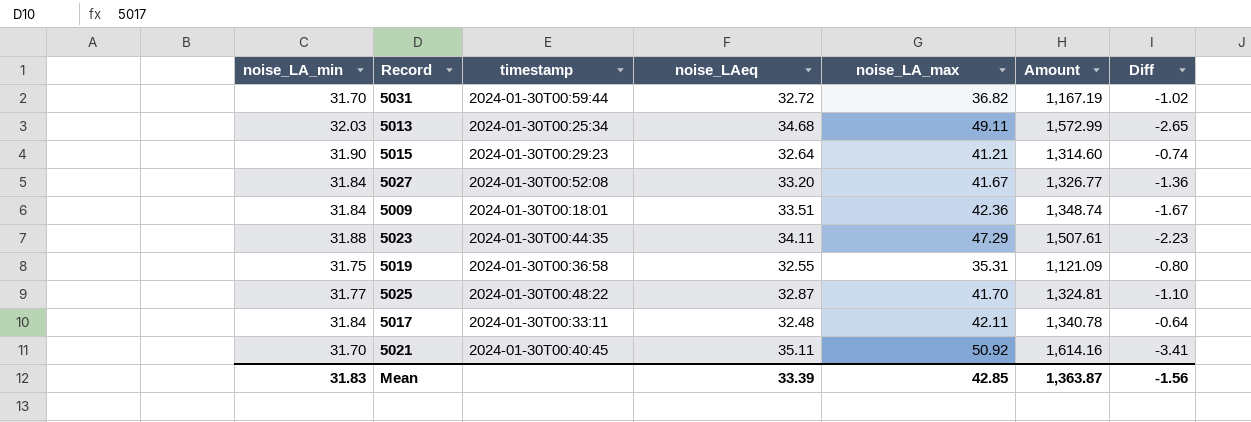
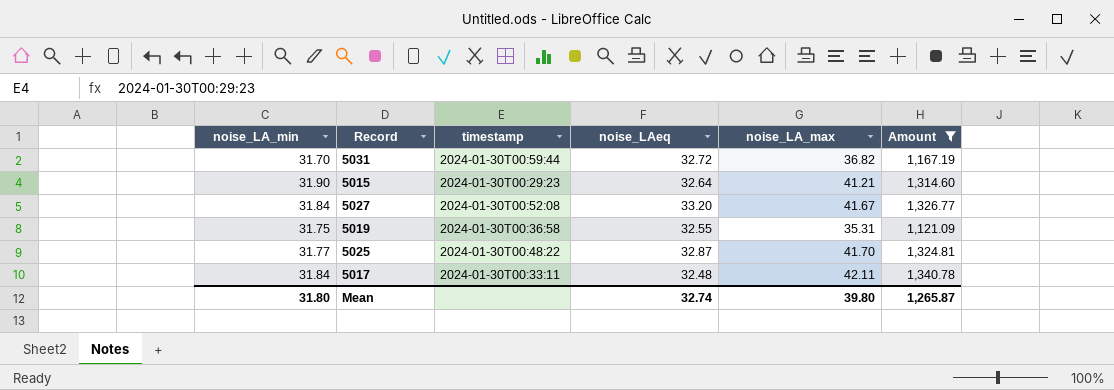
filter: none -> Amount <= 1,340.78
column Diff | formula: [noise_LA_min] - [noise_LAeq] -> none
Mean | noise_LA_min: 31.83 -> 31.80
Mean | noise_LAeq: 33.39 -> 32.74
Mean | noise_LA_max: 42.85 -> 39.80
Mean | Amount: 1,363.87 -> 1,265.87

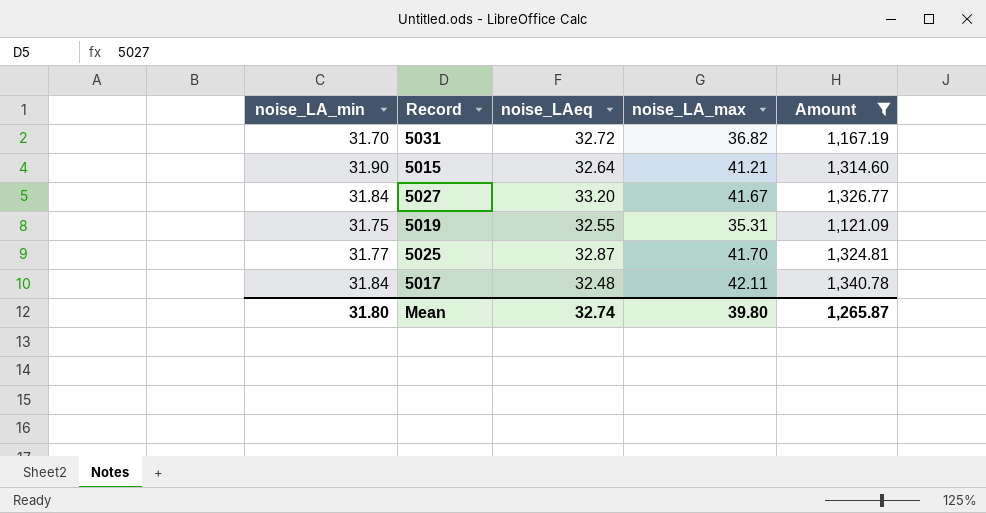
column timestamp | position: 3 -> none

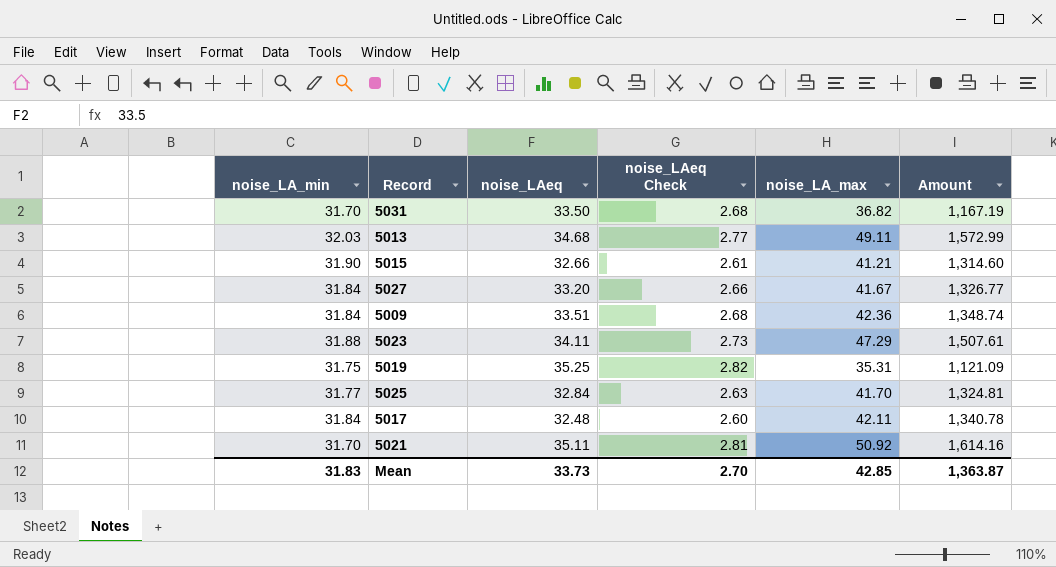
filter: Amount <= 1,340.78 -> none
column noise_LAeq Check | formula: none -> [noise_LAeq] * 0.08
5031 | noise_LAeq: 32.72 -> 33.50
5015 | noise_LAeq: 32.64 -> 32.66
5019 | noise_LAeq: 32.55 -> 35.25
5025 | noise_LAeq: 32.87 -> 32.84
Mean | noise_LA_min: 31.80 -> 31.83
Mean | noise_LAeq: 32.74 -> 33.73
Mean | noise_LA_max: 39.80 -> 42.85
Mean | Amount: 1,265.87 -> 1,363.87

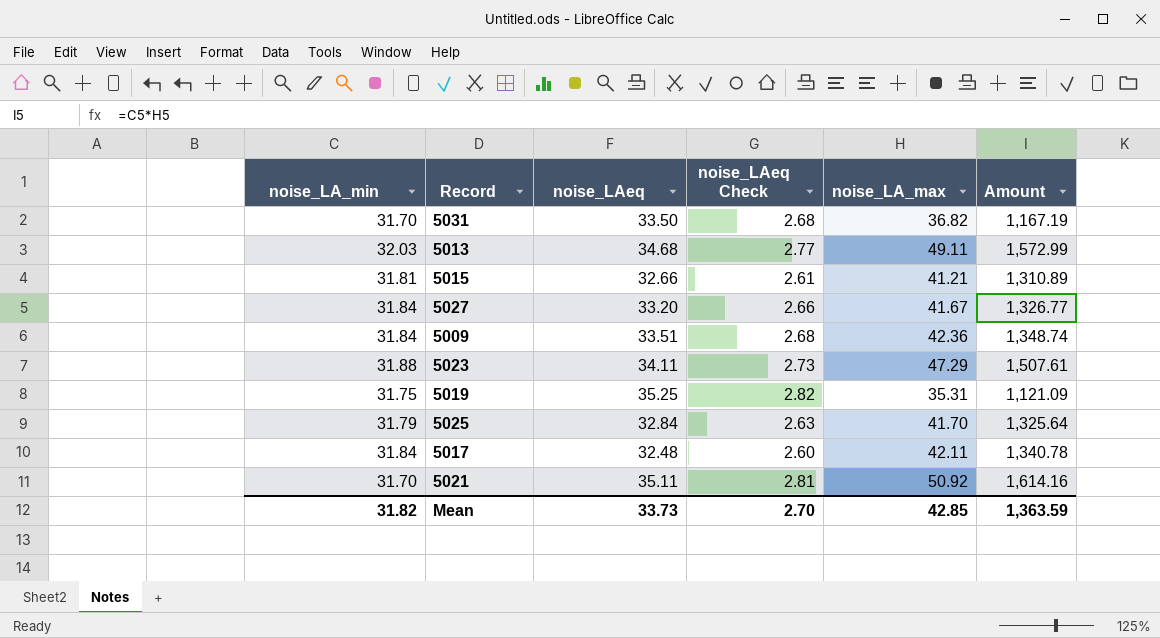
5015 | noise_LA_min: 31.90 -> 31.81
5015 | Amount: 1,314.60 -> 1,310.89
5025 | noise_LA_min: 31.77 -> 31.79
5025 | Amount: 1,324.81 -> 1,325.64
Mean | noise_LA_min: 31.83 -> 31.82
Mean | Amount: 1,363.87 -> 1,363.59

